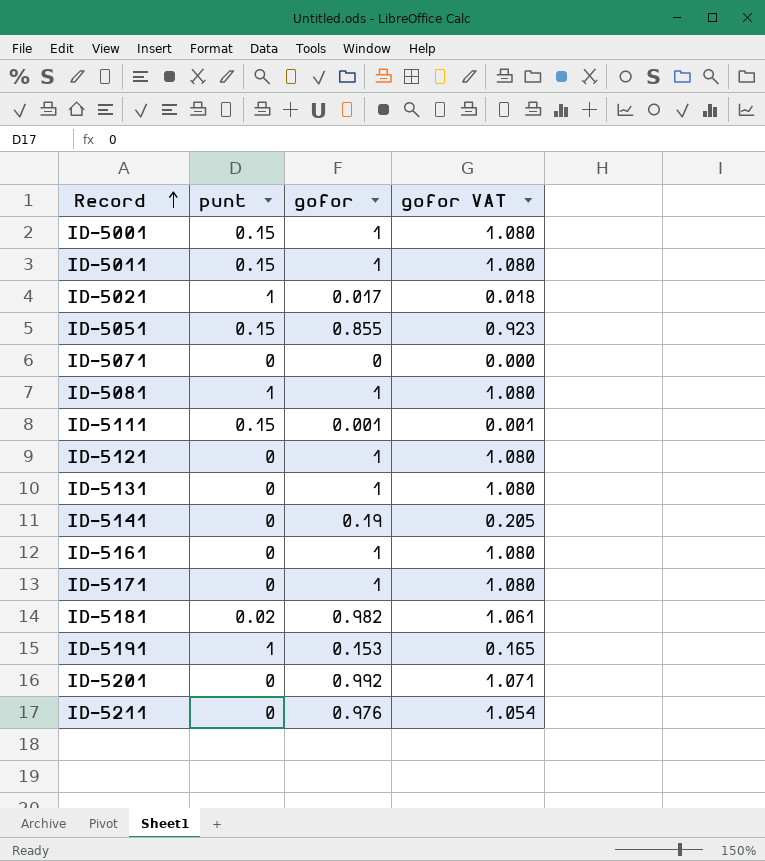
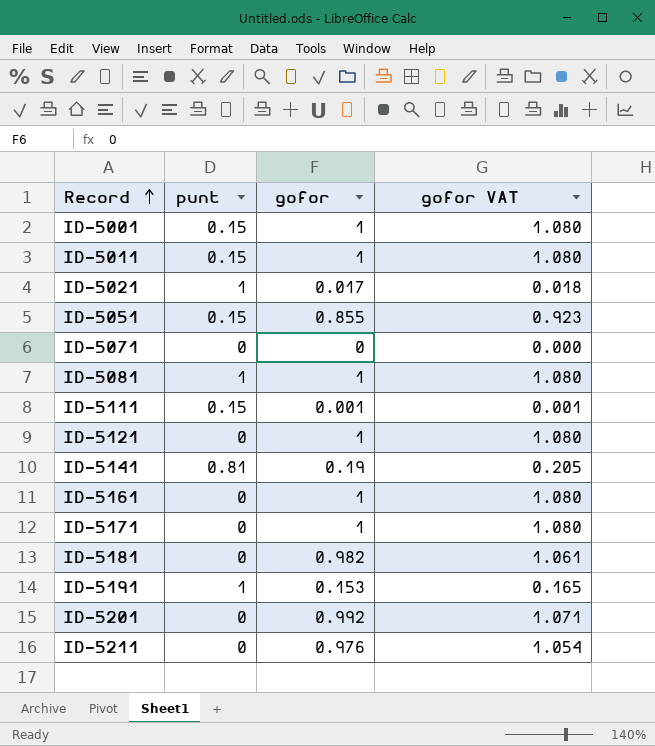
row ID-5131: 0 | 1 | 1.080 -> none
ID-5141 | punt: 0 -> 0.81
ID-5181 | punt: 0.02 -> 0

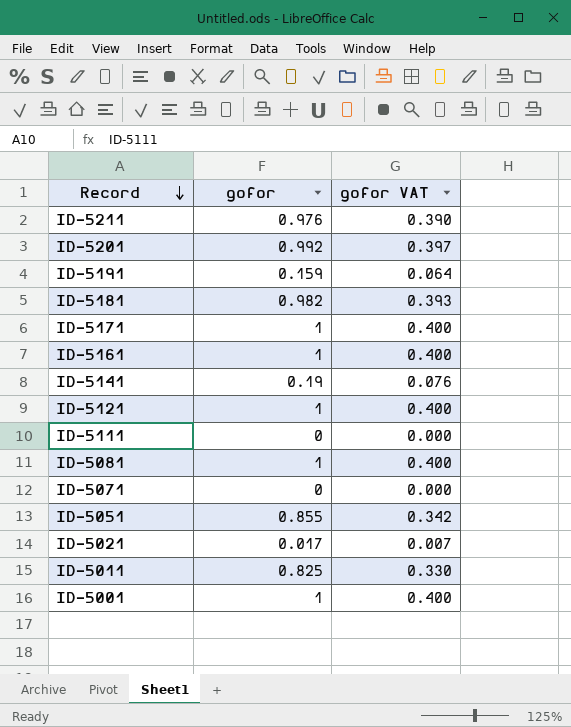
row order: Record ascending -> Record descending
column punt | position: 2 -> none
column gofor VAT | formula: [gofor] * 1.08 -> [gofor] * 0.4
ID-5191 | gofor: 0.153 -> 0.159
ID-5111 | gofor: 0.001 -> 0
ID-5011 | gofor: 1 -> 0.825

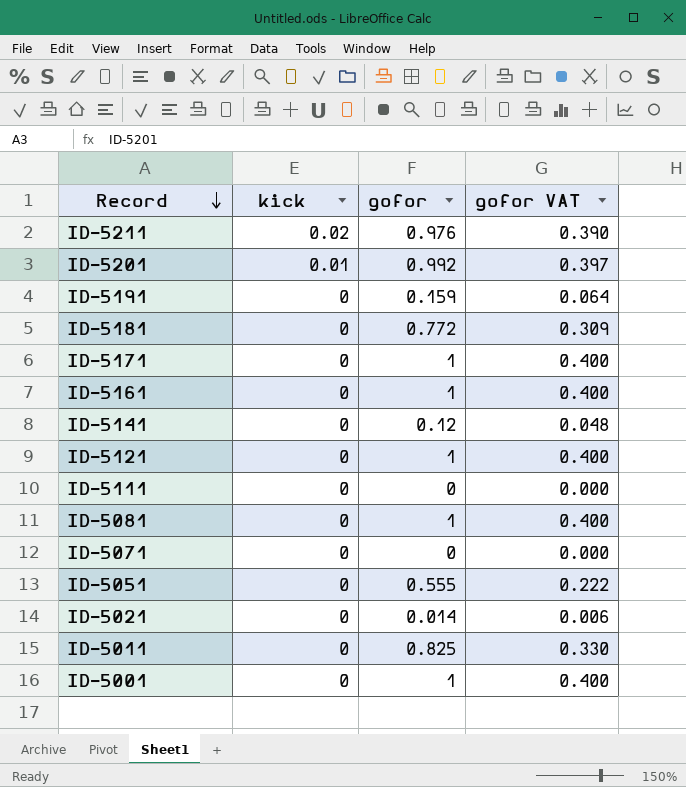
column kick | position: none -> 2
ID-5181 | gofor: 0.982 -> 0.772
ID-5181 | gofor VAT: 0.393 -> 0.309
ID-5141 | gofor: 0.19 -> 0.12
ID-5141 | gofor VAT: 0.076 -> 0.048
ID-5051 | gofor: 0.855 -> 0.555
ID-5051 | gofor VAT: 0.342 -> 0.222
ID-5021 | gofor: 0.017 -> 0.014
ID-5021 | gofor VAT: 0.007 -> 0.006

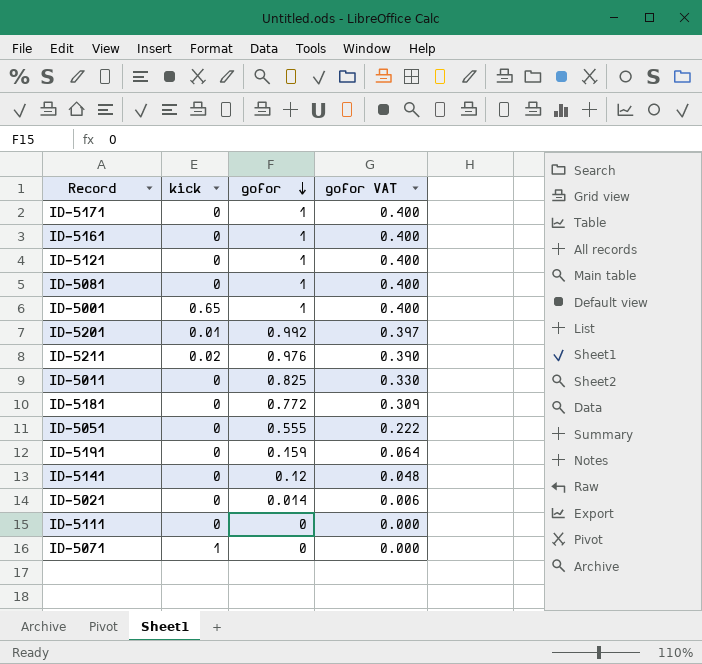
row order: Record descending -> gofor descending
ID-5001 | kick: 0 -> 0.65
ID-5071 | kick: 0 -> 1

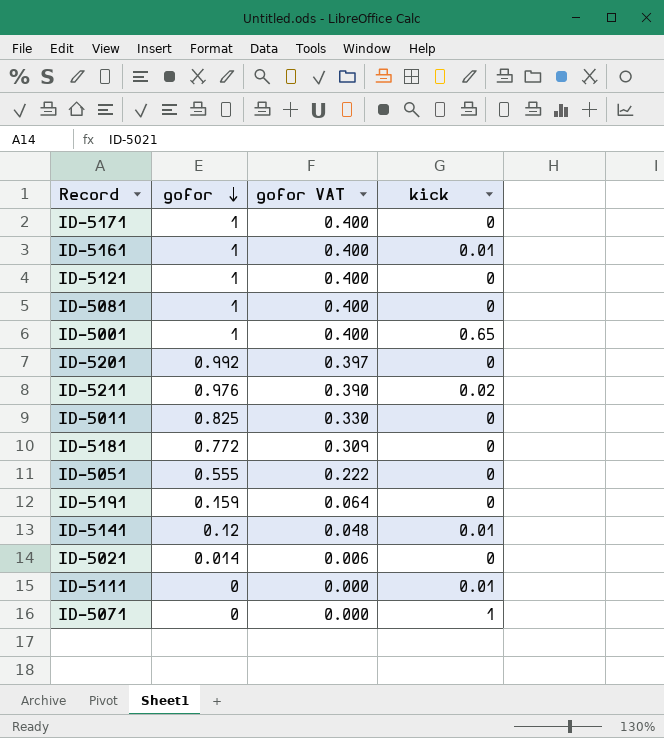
column kick | position: 2 -> 4
ID-5161 | kick: 0 -> 0.01
ID-5201 | kick: 0.01 -> 0
ID-5141 | kick: 0 -> 0.01
ID-5111 | kick: 0 -> 0.01

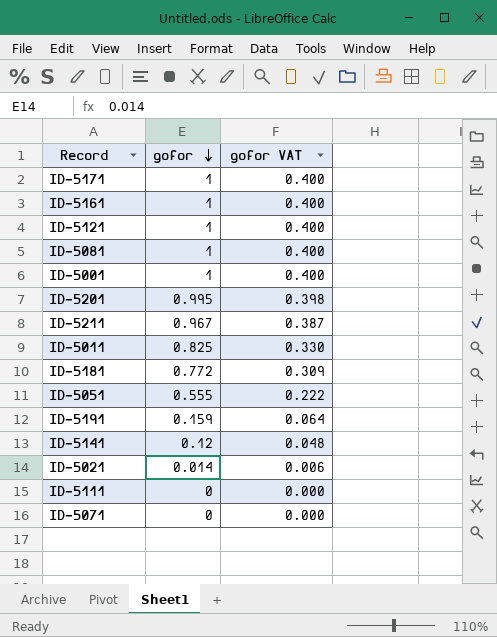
column kick | position: 4 -> none
ID-5201 | gofor: 0.992 -> 0.995
ID-5201 | gofor VAT: 0.397 -> 0.398
ID-5211 | gofor: 0.976 -> 0.967
ID-5211 | gofor VAT: 0.390 -> 0.387

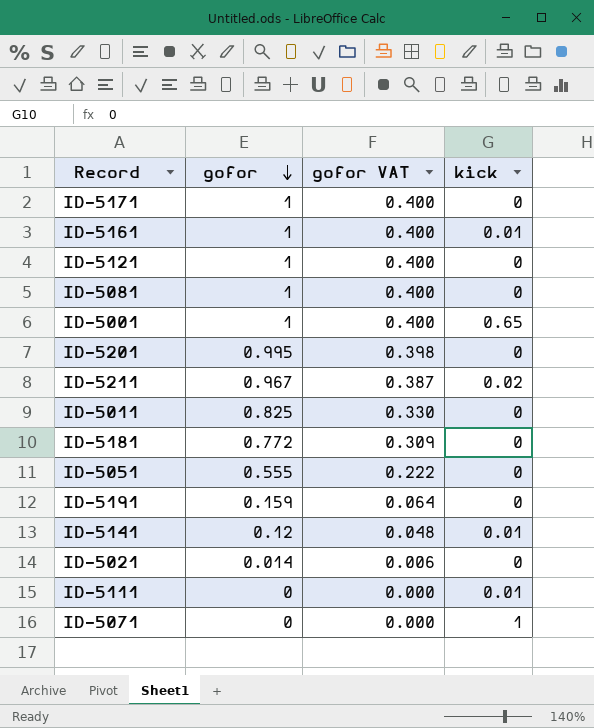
column kick | position: none -> 4

